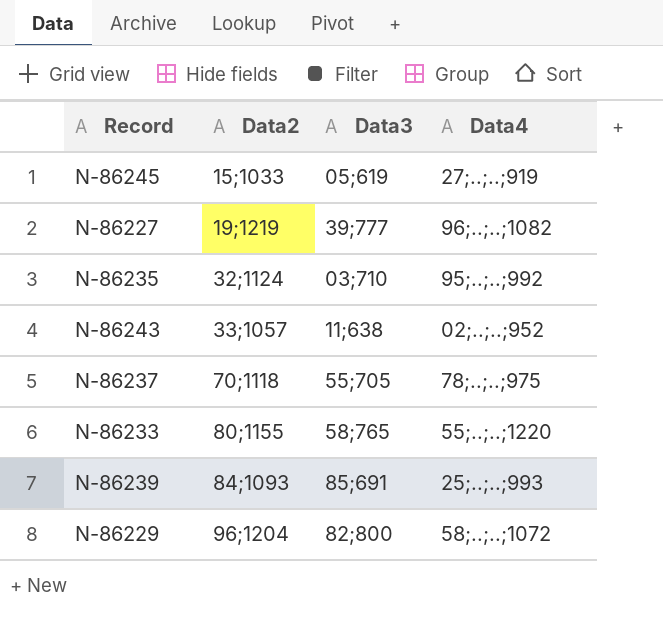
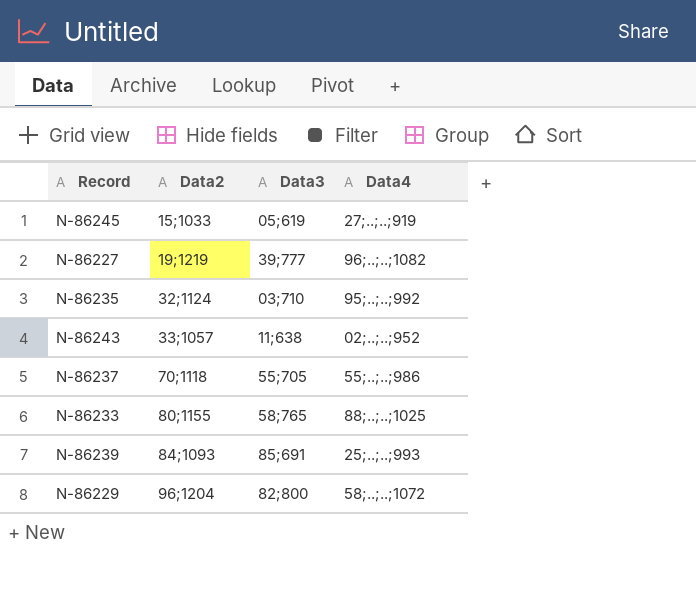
N-86237 | Data4: 78;..;..;975 -> 55;..;..;986
N-86233 | Data4: 55;..;..;1220 -> 88;..;..;1025

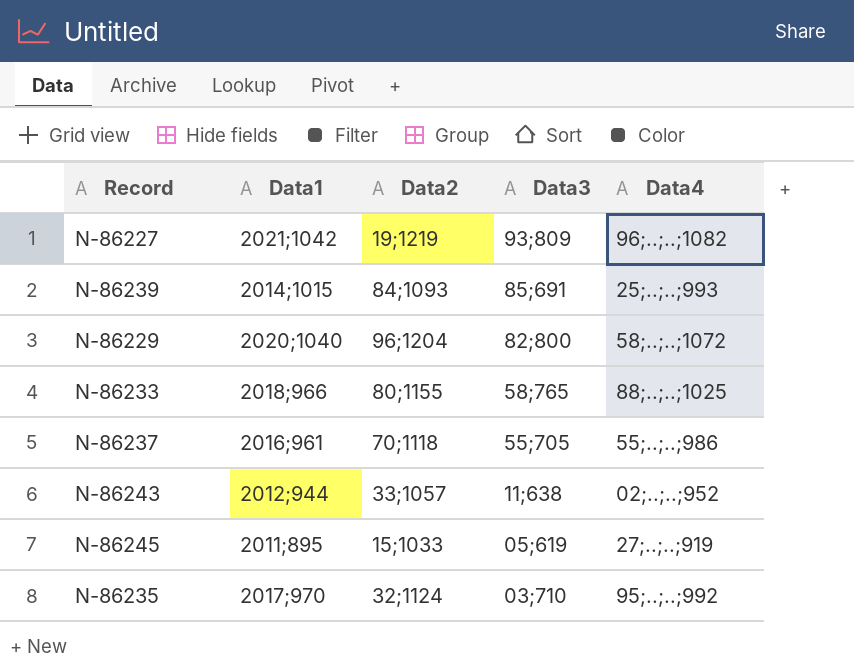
row order: Data2 ascending -> Data3 descending
column Data1 | position: none -> 2
N-86227 | Data3: 39;777 -> 93;809

